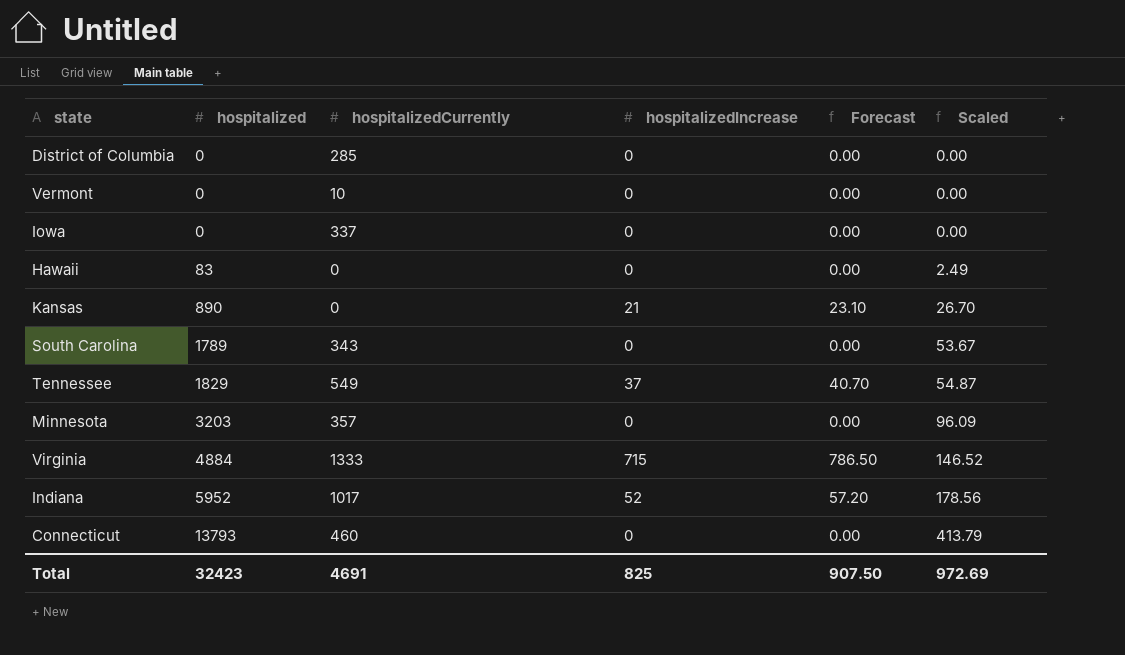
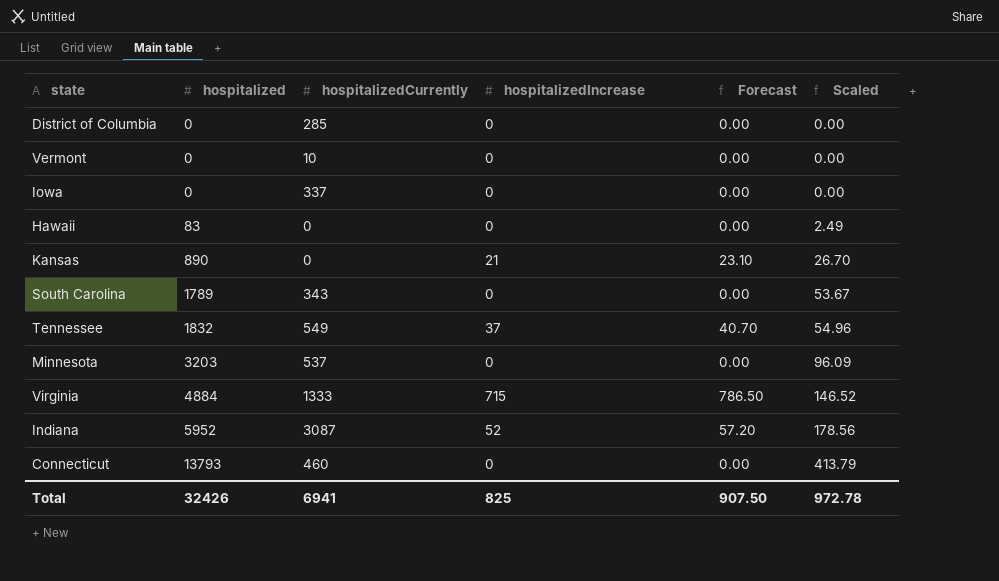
Tennessee | hospitalized: 1829 -> 1832
Tennessee | Scaled: 54.87 -> 54.96
Minnesota | hospitalizedCurrently: 357 -> 537
Indiana | hospitalizedCurrently: 1017 -> 3087
Total | hospitalized: 32423 -> 32426
Total | hospitalizedCurrently: 4691 -> 6941
Total | Scaled: 972.69 -> 972.78

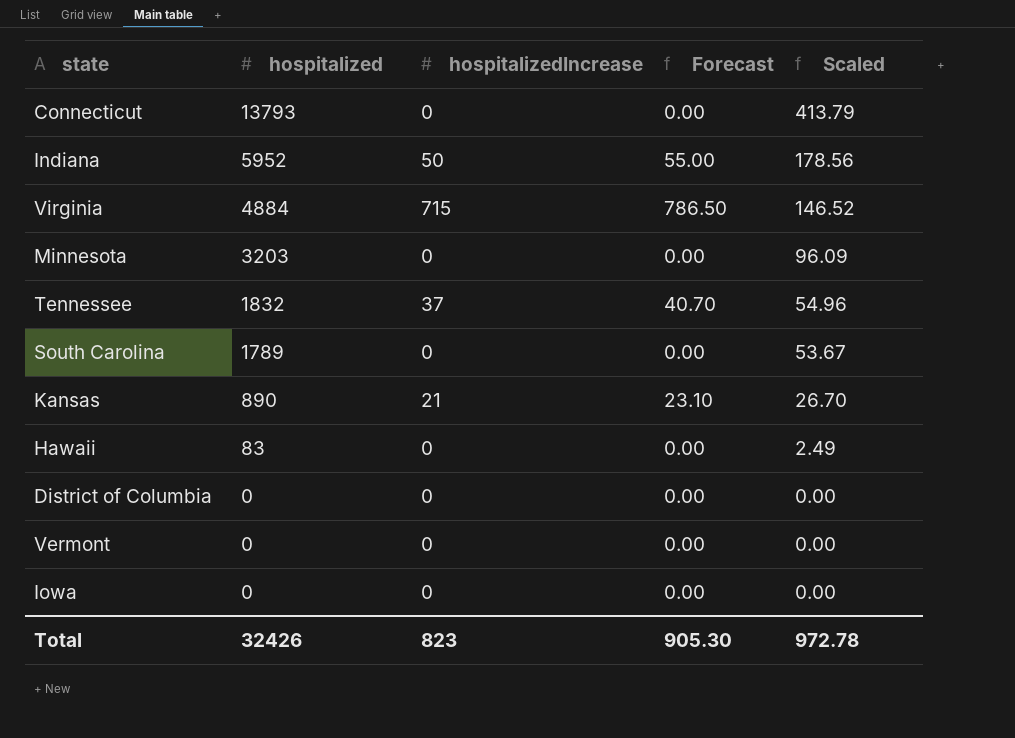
row order: hospitalized ascending -> hospitalized descending
column hospitalizedCurrently | position: 3 -> none
Indiana | hospitalizedIncrease: 52 -> 50
Indiana | Forecast: 57.20 -> 55.00
Total | hospitalizedIncrease: 825 -> 823
Total | Forecast: 907.50 -> 905.30

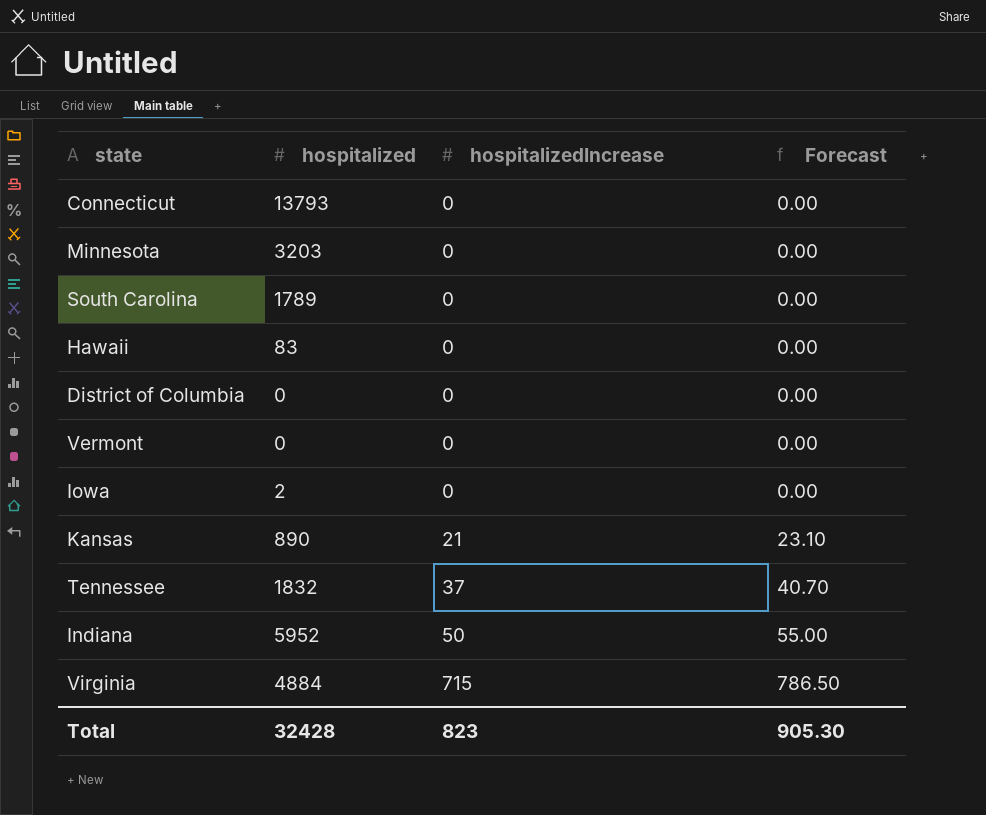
row order: hospitalized descending -> hospitalizedIncrease ascending
column Scaled | formula: [hospitalized] * 0.03 -> none
Iowa | hospitalized: 0 -> 2
Total | hospitalized: 32426 -> 32428

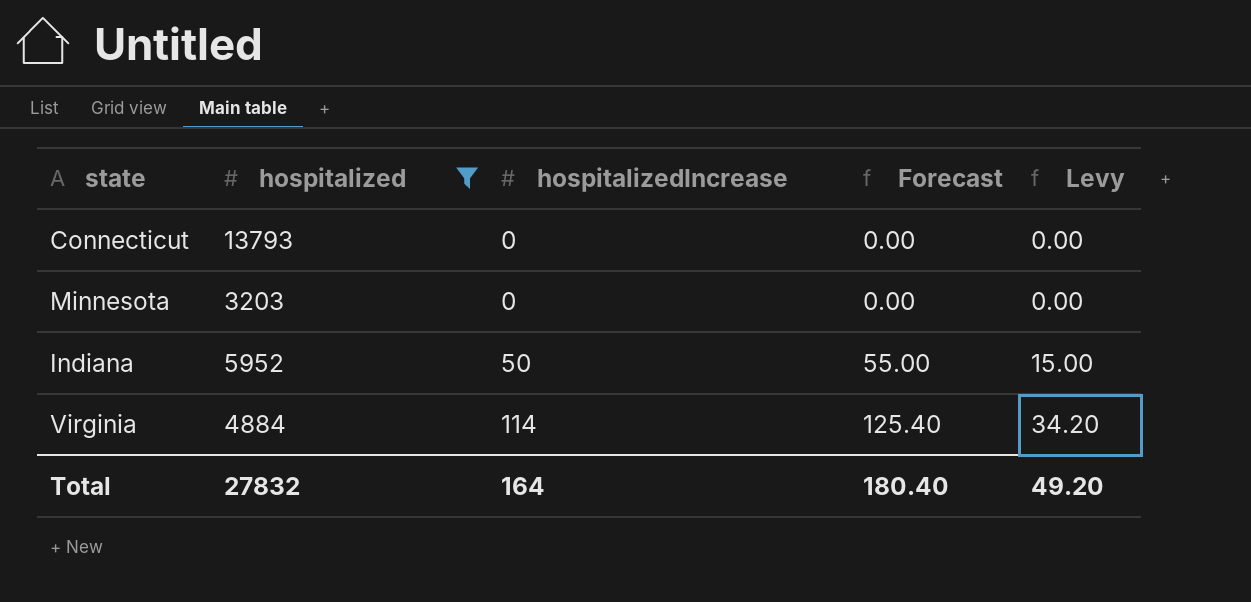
filter: none -> hospitalized >= 3203
column Levy | formula: none -> [hospitalizedIncrease] * 0.3
Virginia | hospitalizedIncrease: 715 -> 114
Virginia | Forecast: 786.50 -> 125.40
Total | hospitalized: 32428 -> 27832
Total | hospitalizedIncrease: 823 -> 164
Total | Forecast: 905.30 -> 180.40

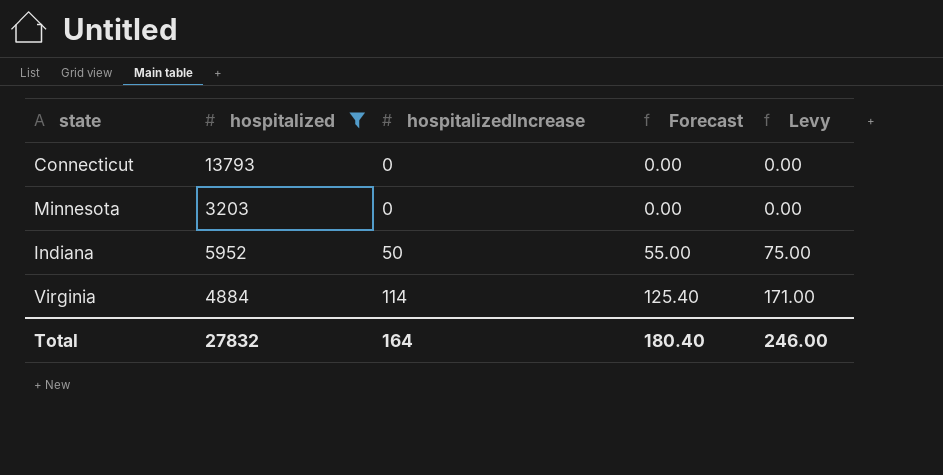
column Levy | formula: [hospitalizedIncrease] * 0.3 -> [hospitalizedIncrease] * 1.5
Total | Levy: 49.20 -> 246.00

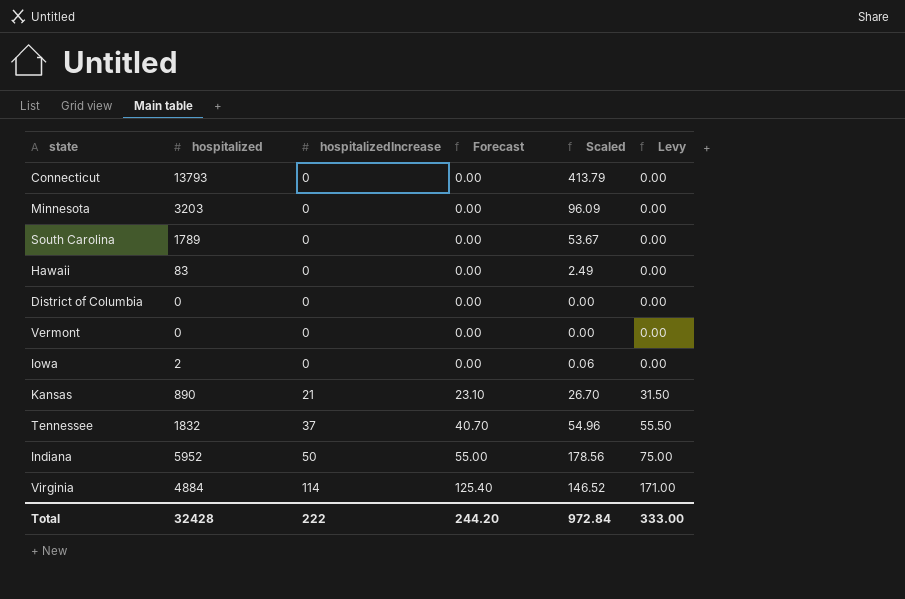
filter: hospitalized >= 3203 -> none
column Scaled | formula: none -> [hospitalized] * 0.03
Total | hospitalized: 27832 -> 32428
Total | hospitalizedIncrease: 164 -> 222
Total | Forecast: 180.40 -> 244.20
Total | Levy: 246.00 -> 333.00

